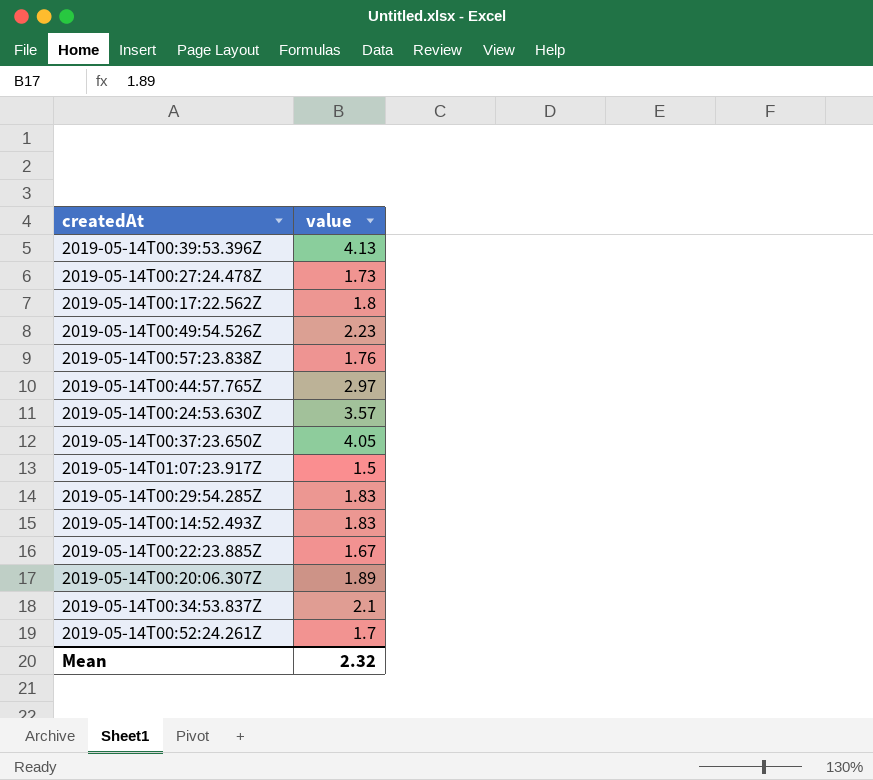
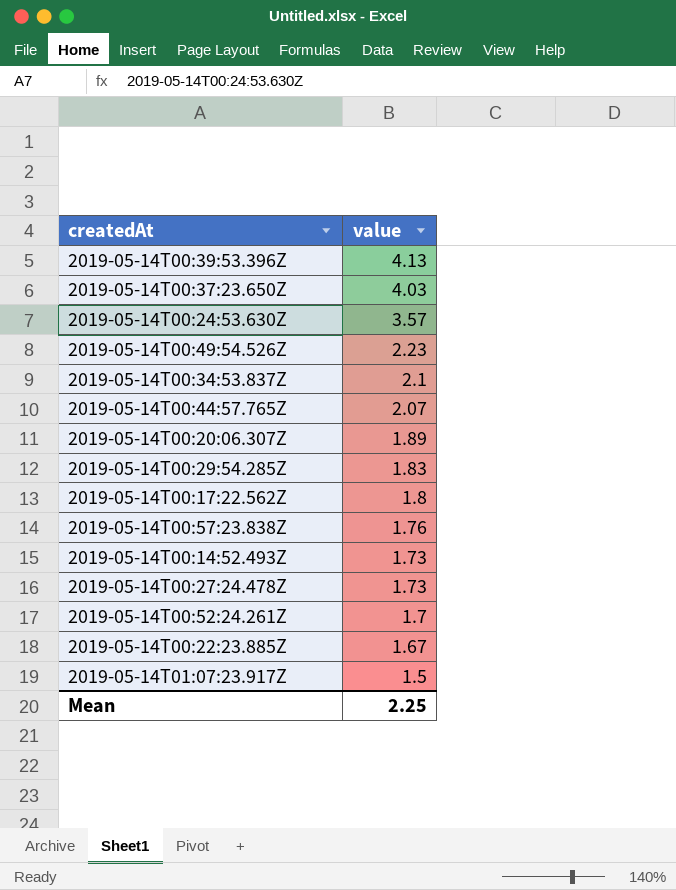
row order: none -> value descending
2019-05-14T00:37:23.650Z | value: 4.05 -> 4.03
2019-05-14T00:44:57.765Z | value: 2.97 -> 2.07
2019-05-14T00:14:52.493Z | value: 1.83 -> 1.73
Mean | value: 2.32 -> 2.25

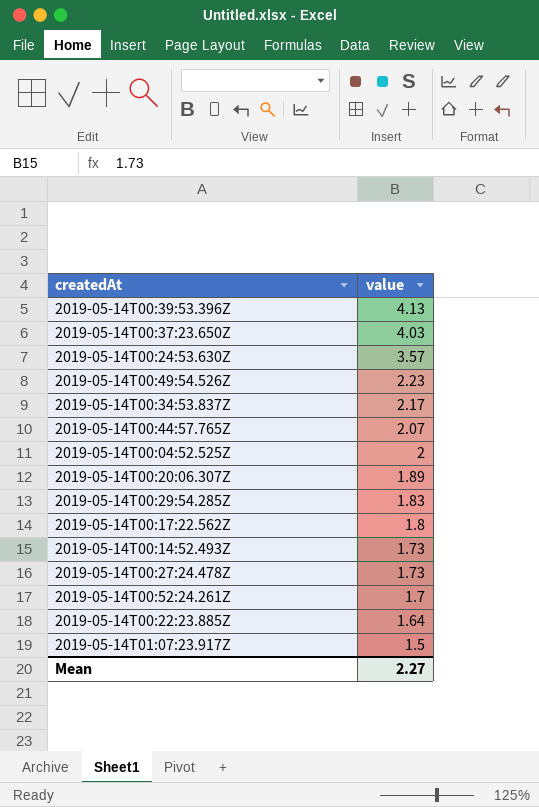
row 2019-05-14T00:57:23.838Z: 1.76 -> none
2019-05-14T00:34:53.837Z | value: 2.1 -> 2.17
row 2019-05-14T00:04:52.525Z: none -> 2
2019-05-14T00:22:23.885Z | value: 1.67 -> 1.64
Mean | value: 2.25 -> 2.27

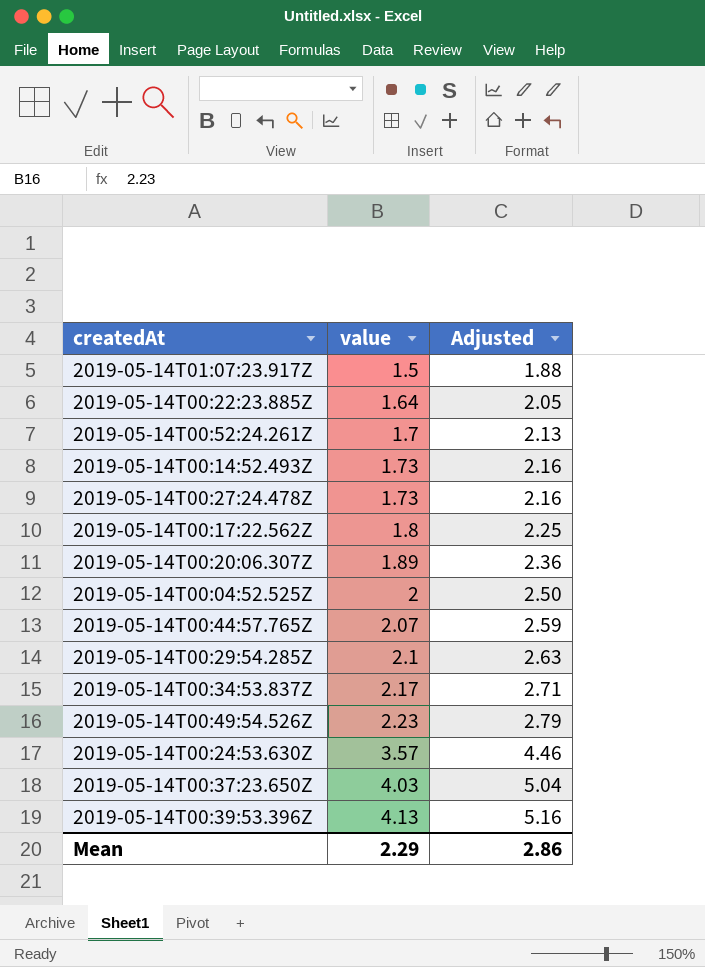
row order: value descending -> value ascending
column Adjusted | formula: none -> [value] * 1.25
2019-05-14T00:29:54.285Z | value: 1.83 -> 2.1
Mean | value: 2.27 -> 2.29

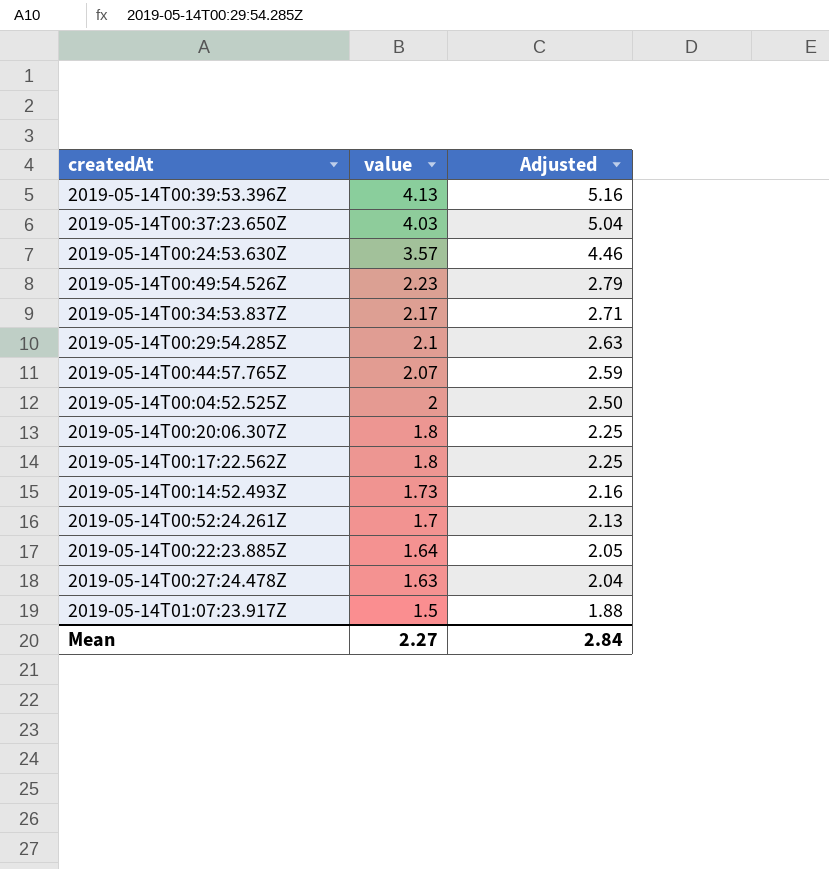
row order: value ascending -> value descending
2019-05-14T00:20:06.307Z | value: 1.89 -> 1.8
2019-05-14T00:20:06.307Z | Adjusted: 2.36 -> 2.25
2019-05-14T00:27:24.478Z | value: 1.73 -> 1.63
2019-05-14T00:27:24.478Z | Adjusted: 2.16 -> 2.04
Mean | value: 2.29 -> 2.27
Mean | Adjusted: 2.86 -> 2.84

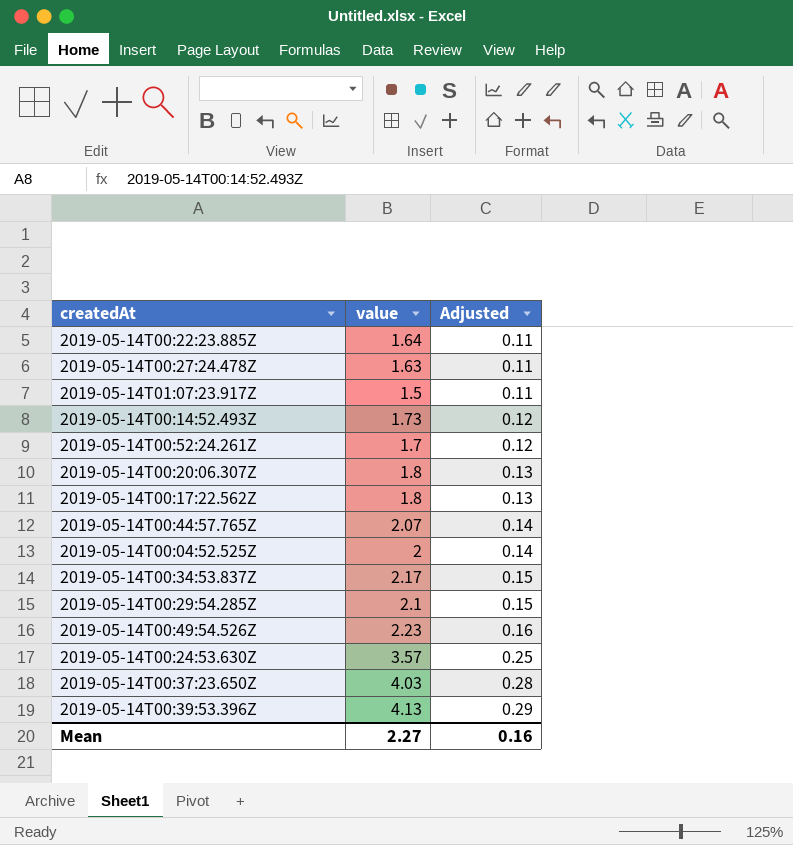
row order: value descending -> Adjusted ascending
column Adjusted | formula: [value] * 1.25 -> [value] * 0.07
Mean | Adjusted: 2.84 -> 0.16

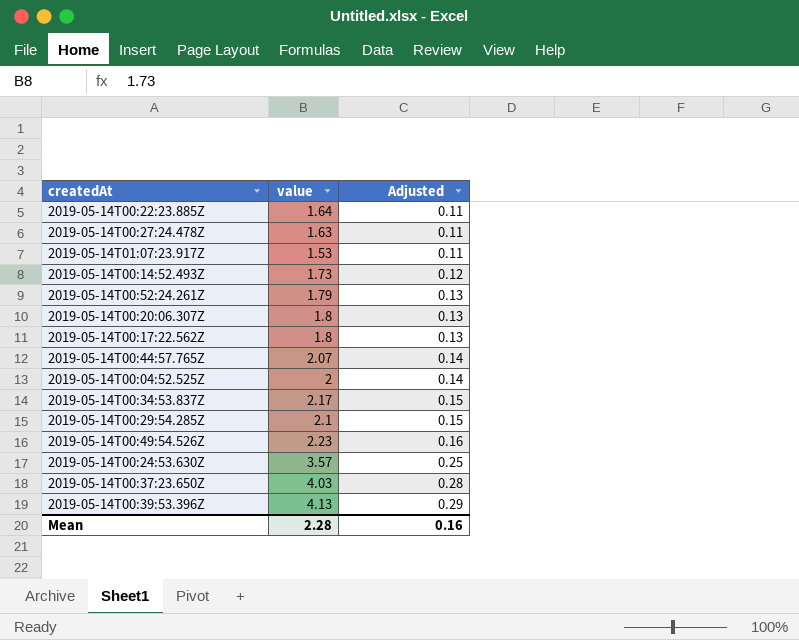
2019-05-14T01:07:23.917Z | value: 1.5 -> 1.53
2019-05-14T00:52:24.261Z | value: 1.7 -> 1.79
2019-05-14T00:52:24.261Z | Adjusted: 0.12 -> 0.13
Mean | value: 2.27 -> 2.28

